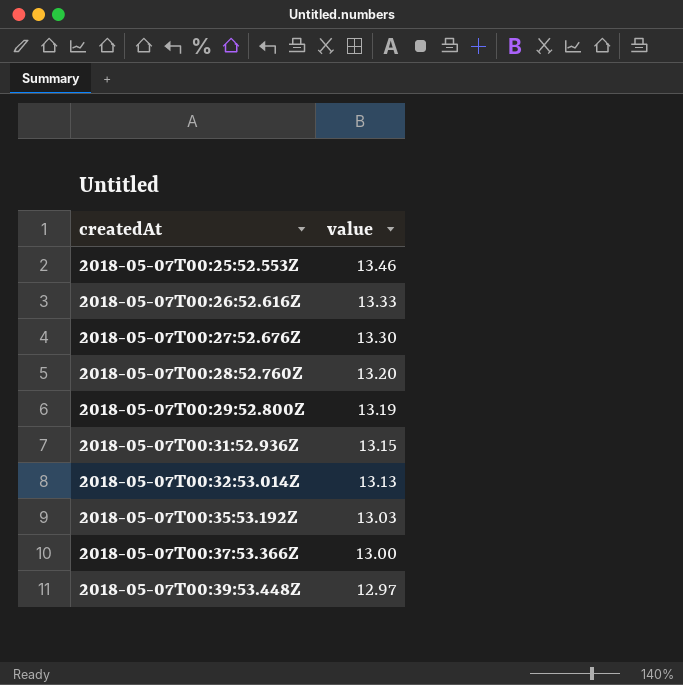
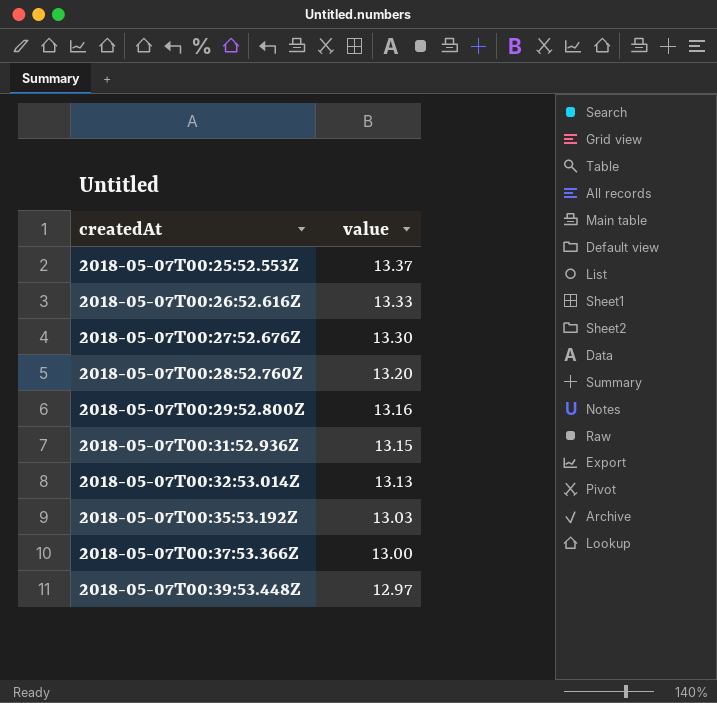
2018-05-07T00:25:52.553Z | value: 13.46 -> 13.37
2018-05-07T00:29:52.800Z | value: 13.19 -> 13.16

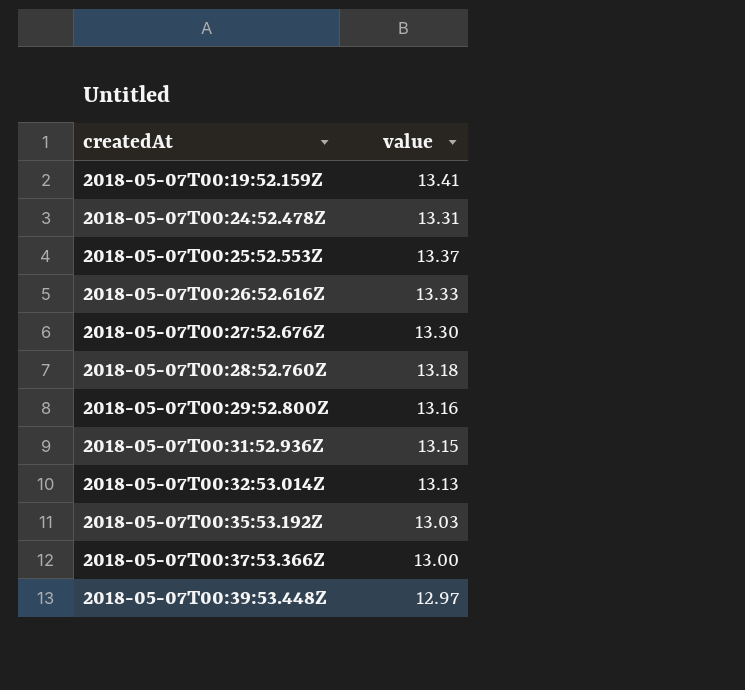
row 2018-05-07T00:19:52.159Z: none -> 13.41
row 2018-05-07T00:24:52.478Z: none -> 13.31
2018-05-07T00:28:52.760Z | value: 13.20 -> 13.18

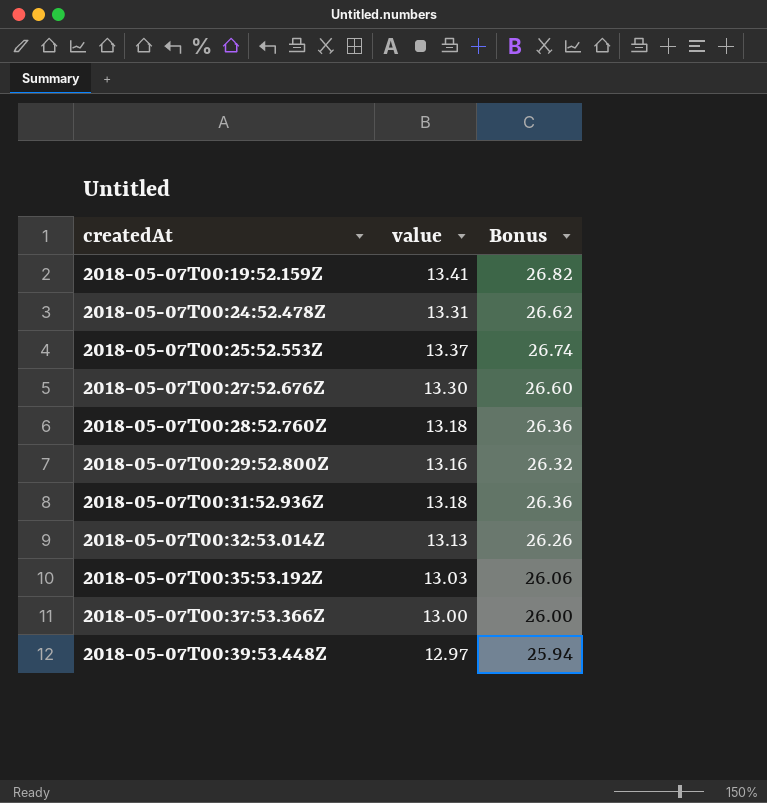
column Bonus | formula: none -> [value] * 2
row 2018-05-07T00:26:52.616Z: 13.33 -> none
2018-05-07T00:31:52.936Z | value: 13.15 -> 13.18

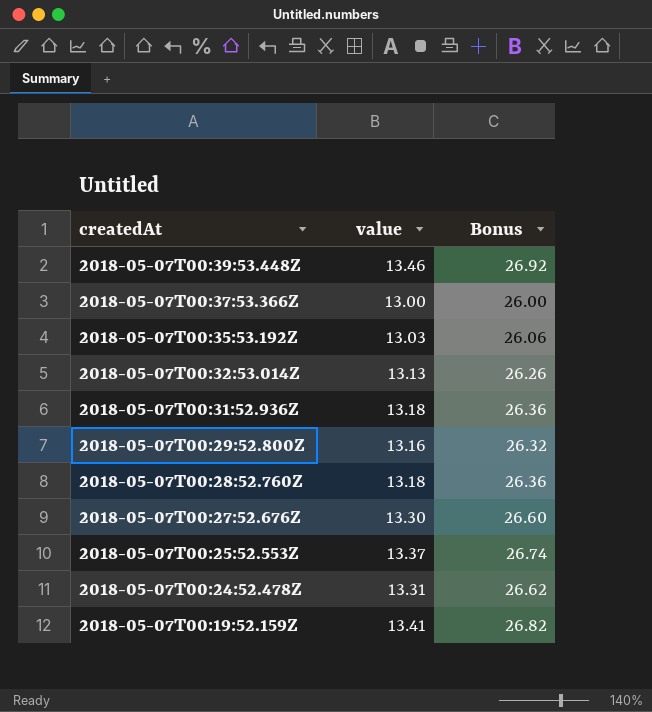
row order: createdAt ascending -> createdAt descending
2018-05-07T00:39:53.448Z | value: 12.97 -> 13.46
2018-05-07T00:39:53.448Z | Bonus: 25.94 -> 26.92

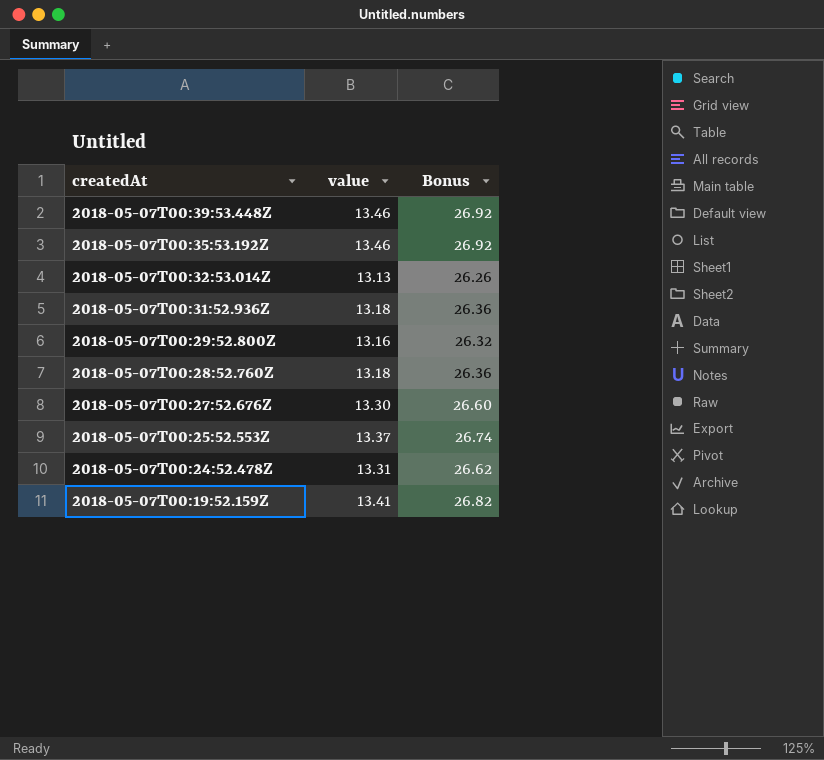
row 2018-05-07T00:37:53.366Z: 13.00 | 26.00 -> none
2018-05-07T00:35:53.192Z | value: 13.03 -> 13.46
2018-05-07T00:35:53.192Z | Bonus: 26.06 -> 26.92

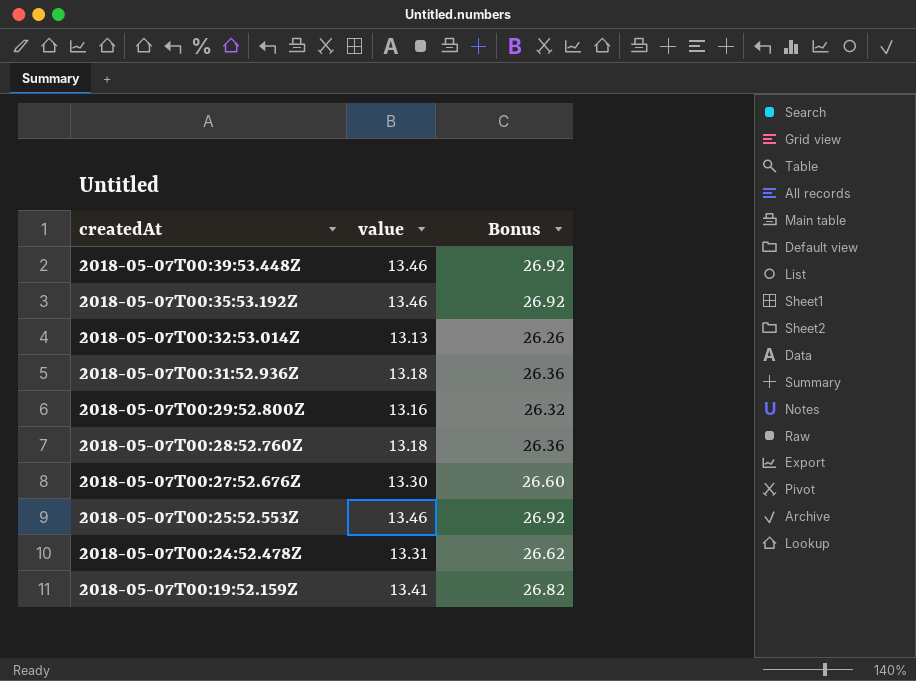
2018-05-07T00:25:52.553Z | value: 13.37 -> 13.46
2018-05-07T00:25:52.553Z | Bonus: 26.74 -> 26.92

